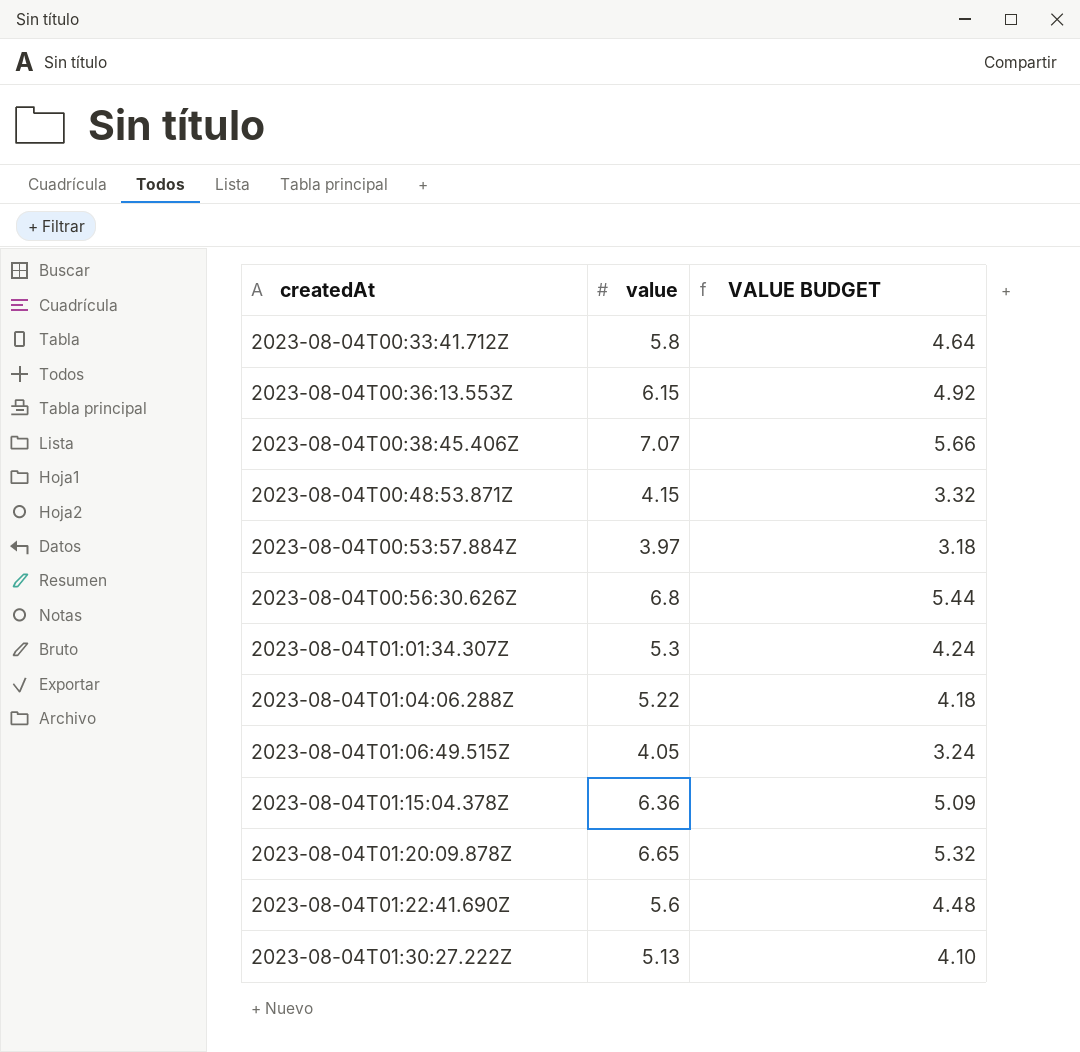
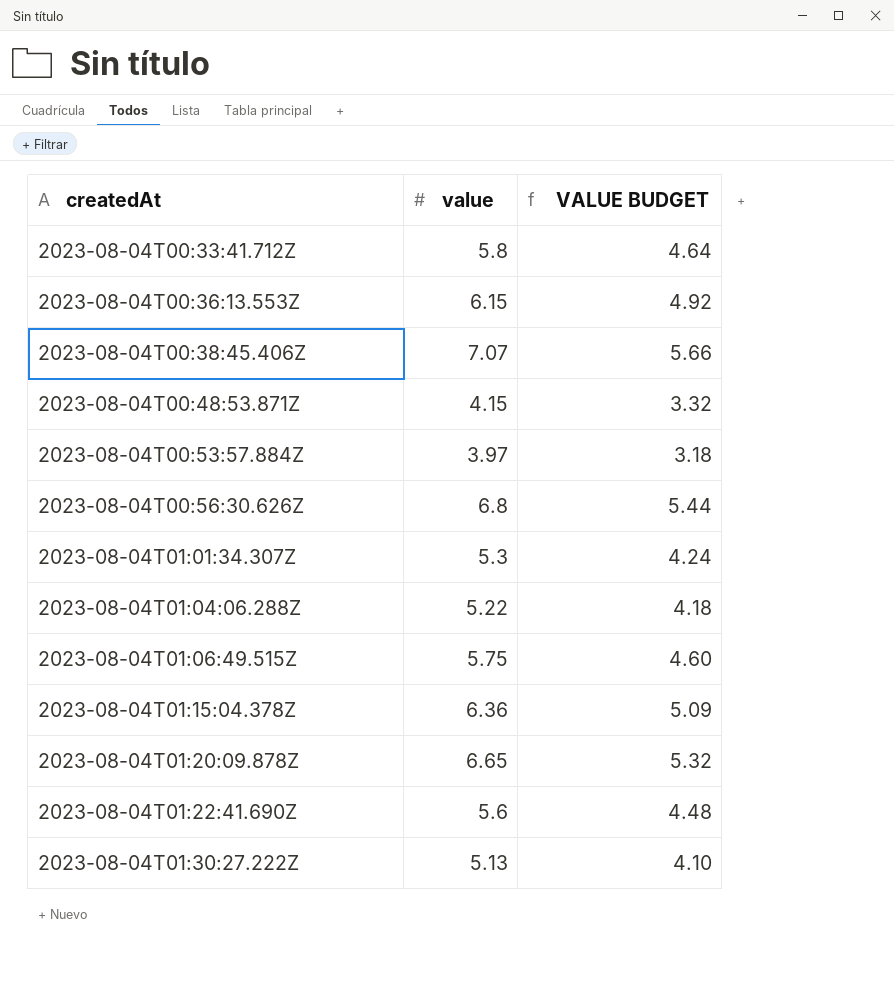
2023-08-04T01:06:49.515Z | value: 4.05 -> 5.75
2023-08-04T01:06:49.515Z | VALUE BUDGET: 3.24 -> 4.60

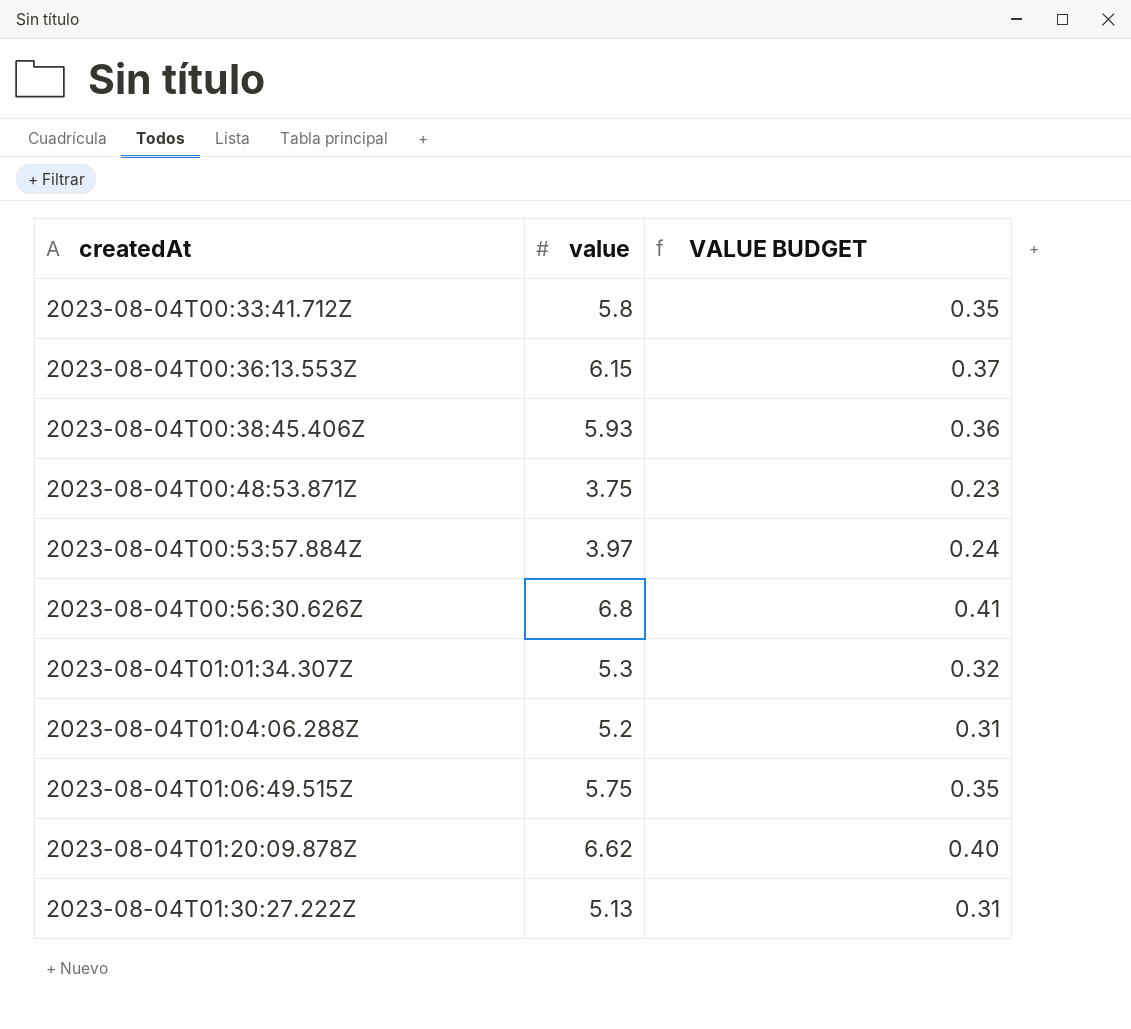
column VALUE BUDGET | formula: [value] * 0.8 -> [value] * 0.06
row 2023-08-04T01:15:04.378Z: 6.36 | 5.09 -> none
row 2023-08-04T01:22:41.690Z: 5.6 | 4.48 -> none
2023-08-04T00:38:45.406Z | value: 7.07 -> 5.93
2023-08-04T00:48:53.871Z | value: 4.15 -> 3.75
2023-08-04T01:04:06.288Z | value: 5.22 -> 5.2
2023-08-04T01:20:09.878Z | value: 6.65 -> 6.62

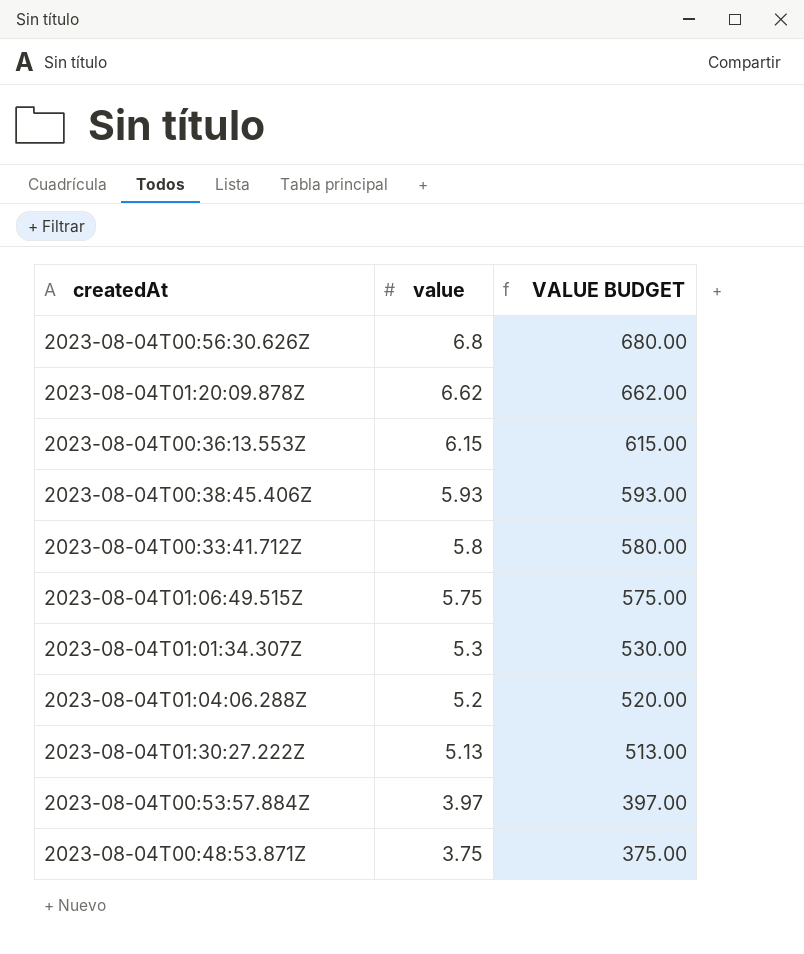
row order: createdAt ascending -> value descending
column VALUE BUDGET | formula: [value] * 0.06 -> [value] * 100

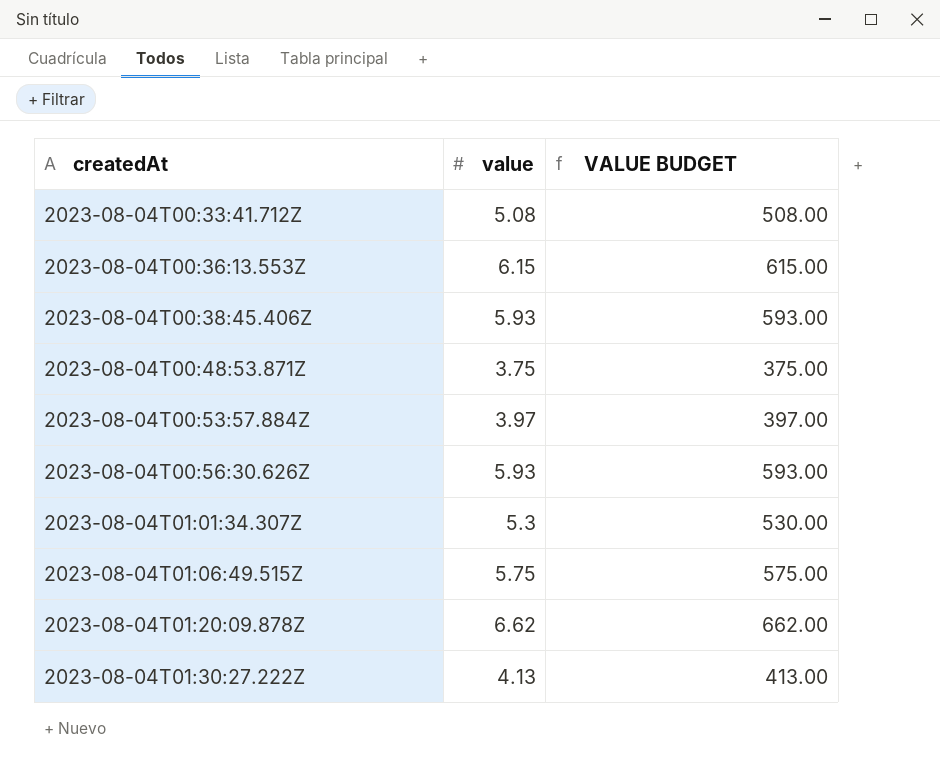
row order: value descending -> createdAt ascending
row 2023-08-04T01:04:06.288Z: 5.2 | 520.00 -> none
2023-08-04T00:33:41.712Z | value: 5.8 -> 5.08
2023-08-04T00:33:41.712Z | VALUE BUDGET: 580.00 -> 508.00
2023-08-04T00:56:30.626Z | value: 6.8 -> 5.93
2023-08-04T00:56:30.626Z | VALUE BUDGET: 680.00 -> 593.00
2023-08-04T01:30:27.222Z | value: 5.13 -> 4.13
2023-08-04T01:30:27.222Z | VALUE BUDGET: 513.00 -> 413.00

